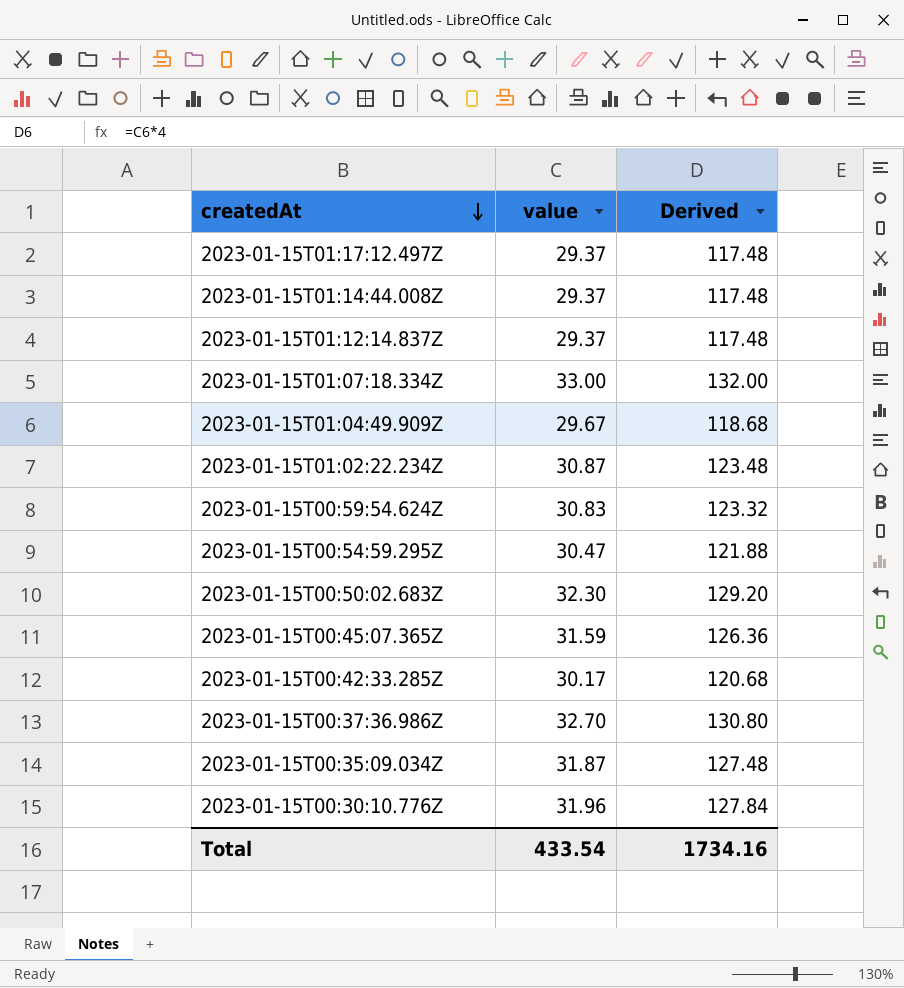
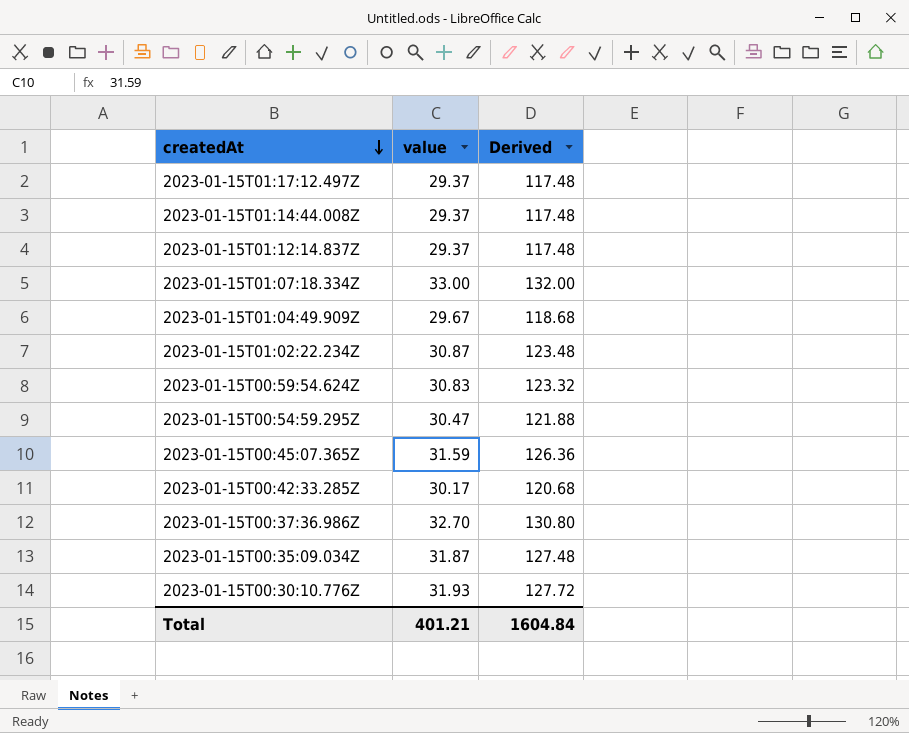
row 2023-01-15T00:50:02.683Z: 32.30 | 129.20 -> none
2023-01-15T00:30:10.776Z | value: 31.96 -> 31.93
2023-01-15T00:30:10.776Z | Derived: 127.84 -> 127.72
Total | value: 433.54 -> 401.21
Total | Derived: 1734.16 -> 1604.84

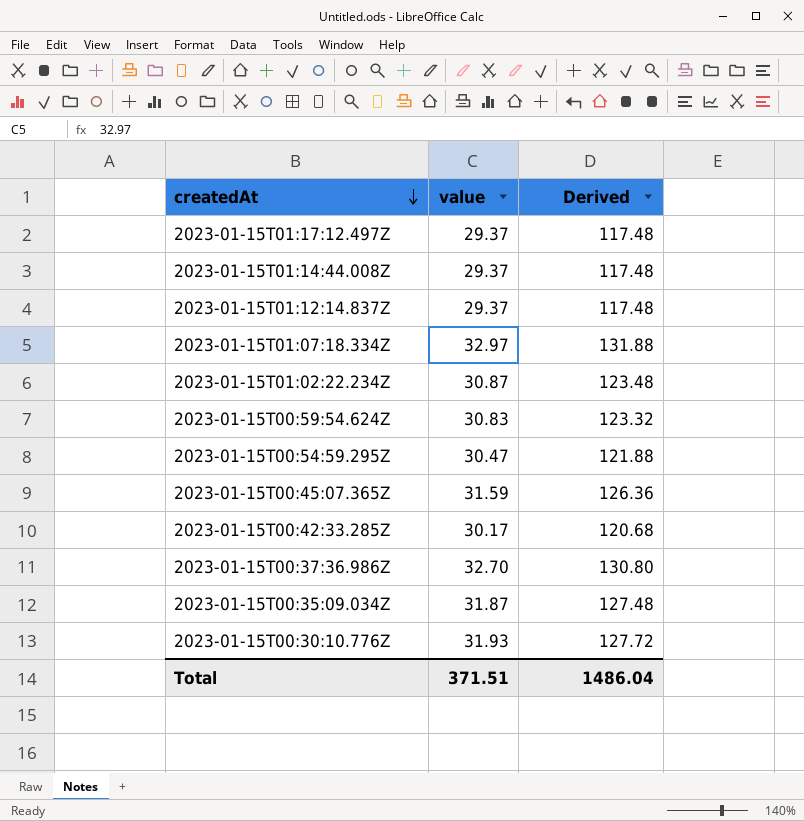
row 2023-01-15T01:04:49.909Z: 29.67 | 118.68 -> none
2023-01-15T01:07:18.334Z | value: 33.00 -> 32.97
2023-01-15T01:07:18.334Z | Derived: 132.00 -> 131.88
Total | value: 401.21 -> 371.51
Total | Derived: 1604.84 -> 1486.04

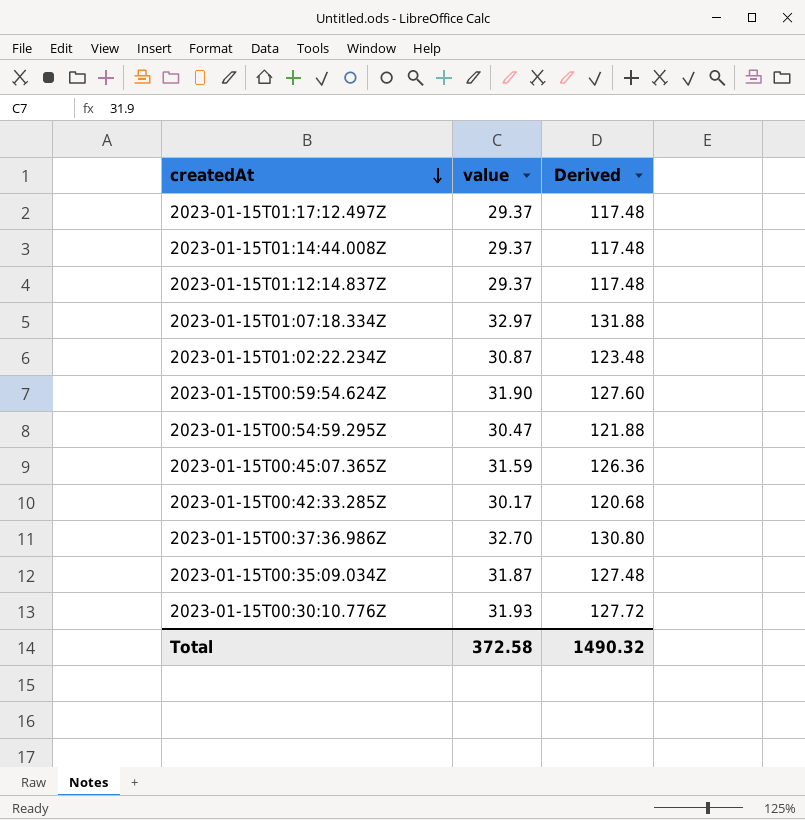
2023-01-15T00:59:54.624Z | value: 30.83 -> 31.90
2023-01-15T00:59:54.624Z | Derived: 123.32 -> 127.60
Total | value: 371.51 -> 372.58
Total | Derived: 1486.04 -> 1490.32

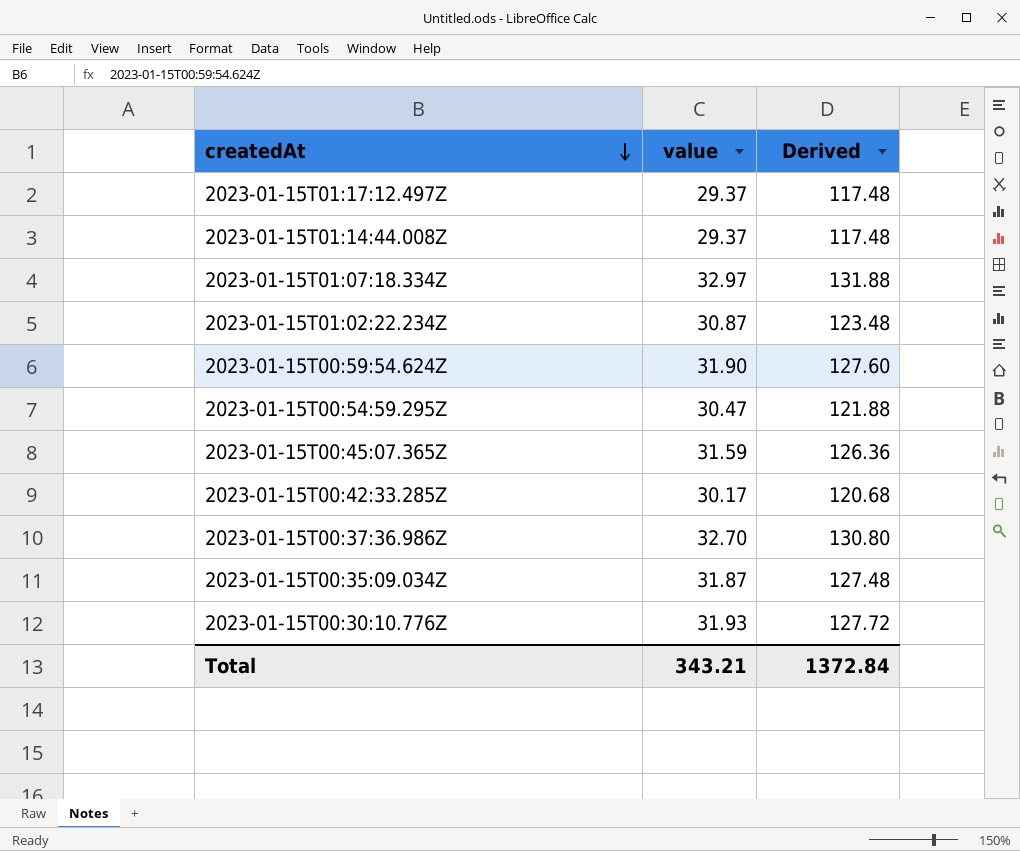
row 2023-01-15T01:12:14.837Z: 29.37 | 117.48 -> none
Total | value: 372.58 -> 343.21
Total | Derived: 1490.32 -> 1372.84

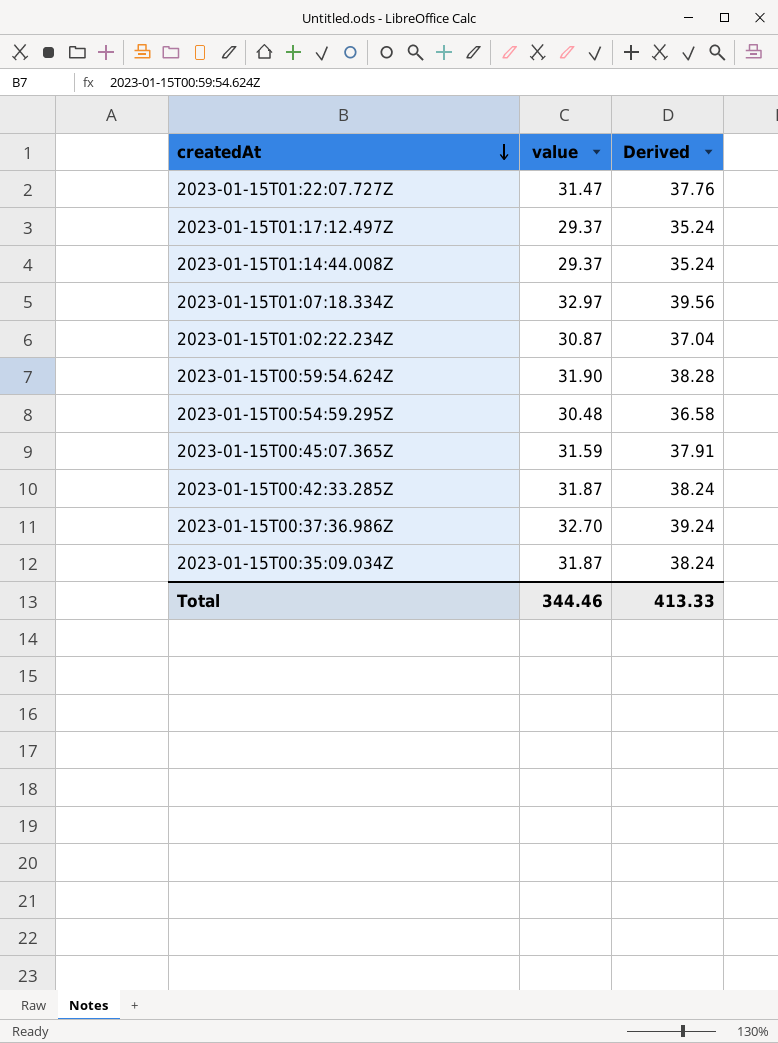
column Derived | formula: [value] * 4 -> [value] * 1.2
row 2023-01-15T00:30:10.776Z: 31.93 | 127.72 -> none
row 2023-01-15T01:22:07.727Z: none -> 31.47 | 37.76
2023-01-15T00:54:59.295Z | value: 30.47 -> 30.48
2023-01-15T00:42:33.285Z | value: 30.17 -> 31.87
Total | value: 343.21 -> 344.46
Total | Derived: 1372.84 -> 413.33

